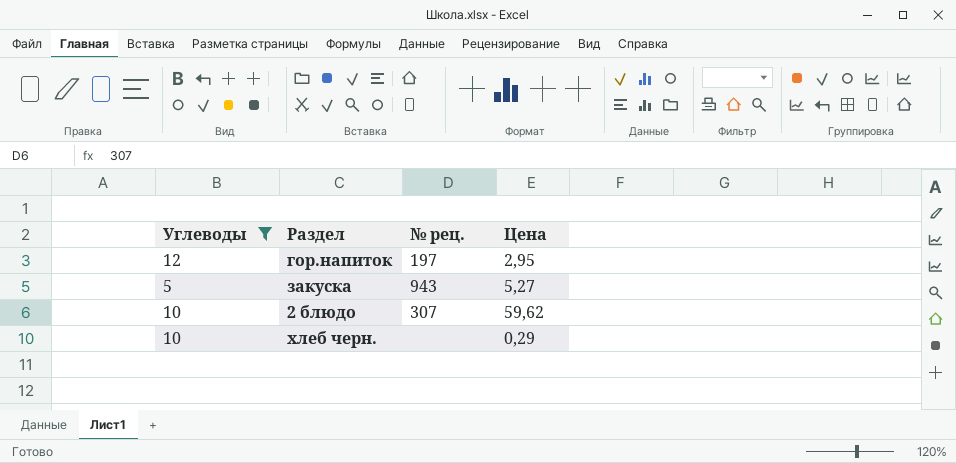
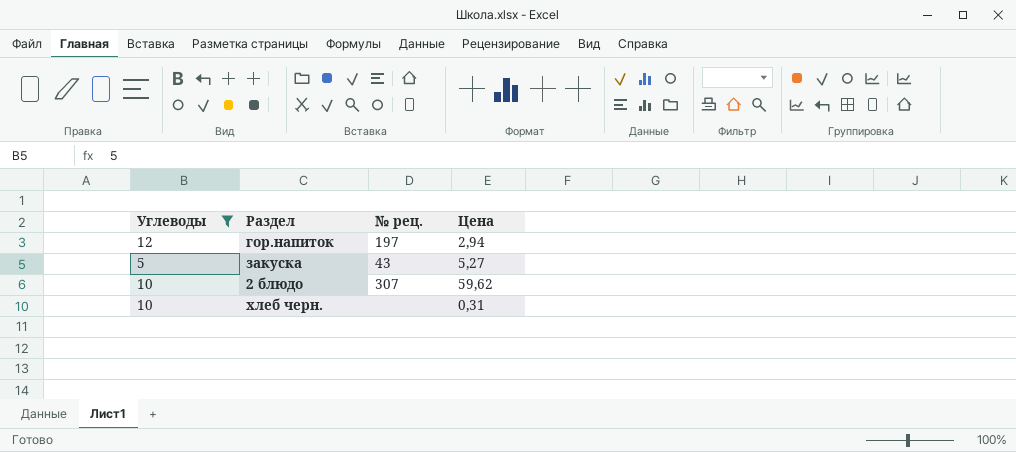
гор.напиток | Цена: 2,95 -> 2,94
закуска | № рец.: 943 -> 43
хлеб черн. | Цена: 0,29 -> 0,31

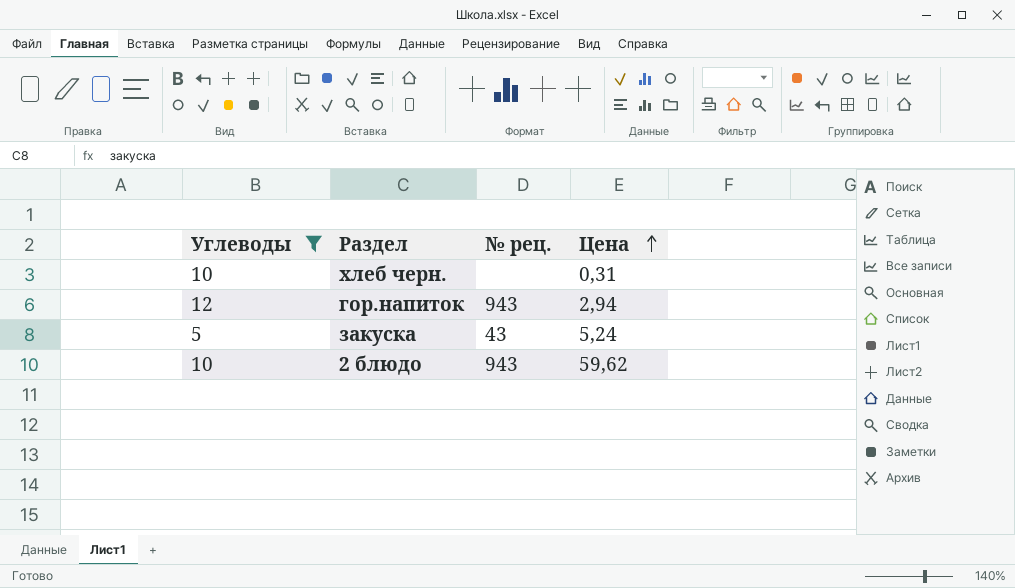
row order: none -> Цена ascending
гор.напиток | № рец.: 197 -> 943
закуска | Цена: 5,27 -> 5,24
2 блюдо | № рец.: 307 -> 943

